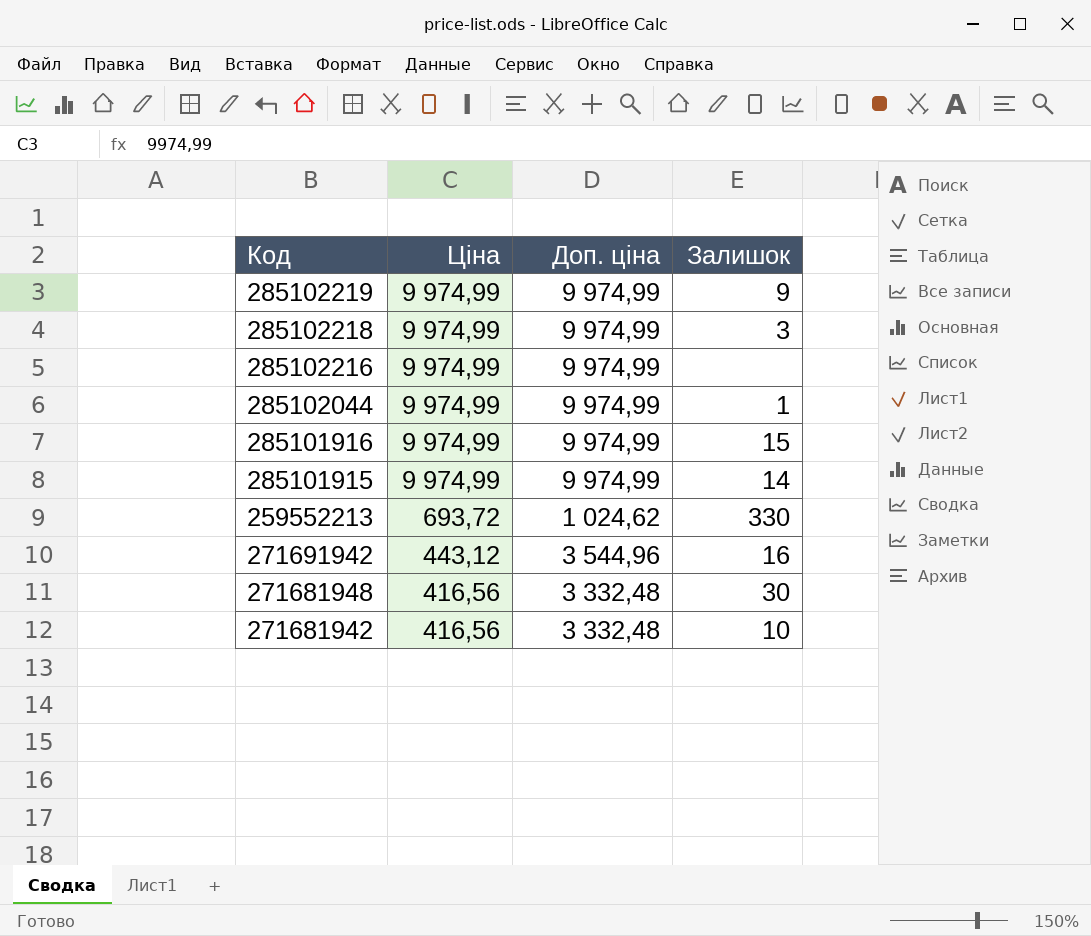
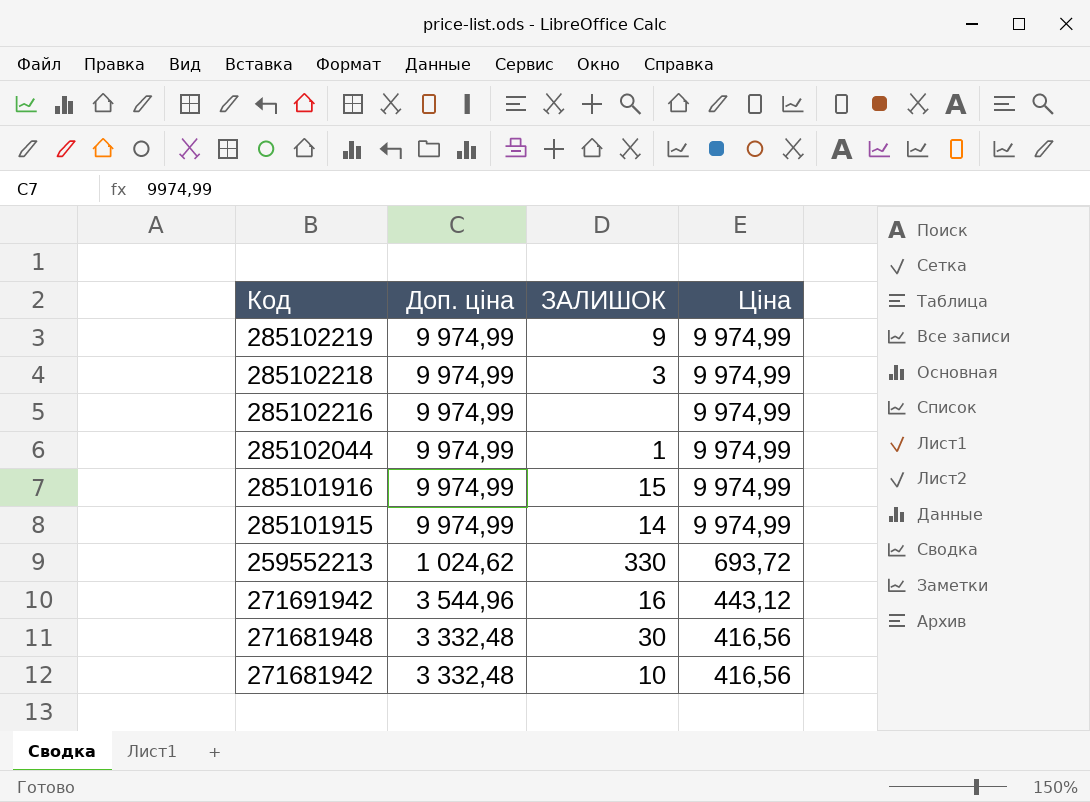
column name: Залишок -> ЗАЛИШОК
column Ціна | position: 2 -> 4

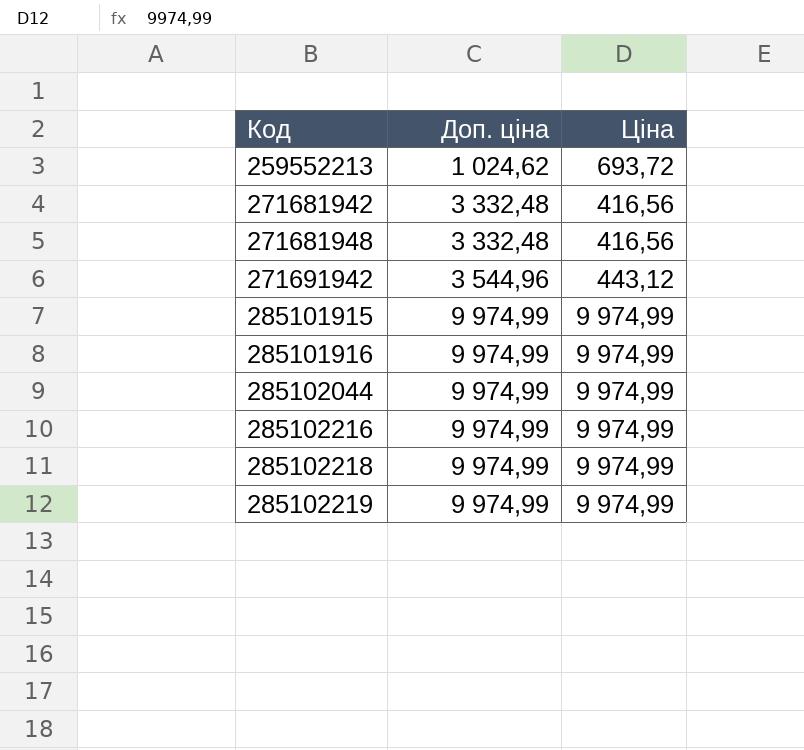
row order: Ціна descending -> Код ascending
column ЗАЛИШОК | position: 3 -> none

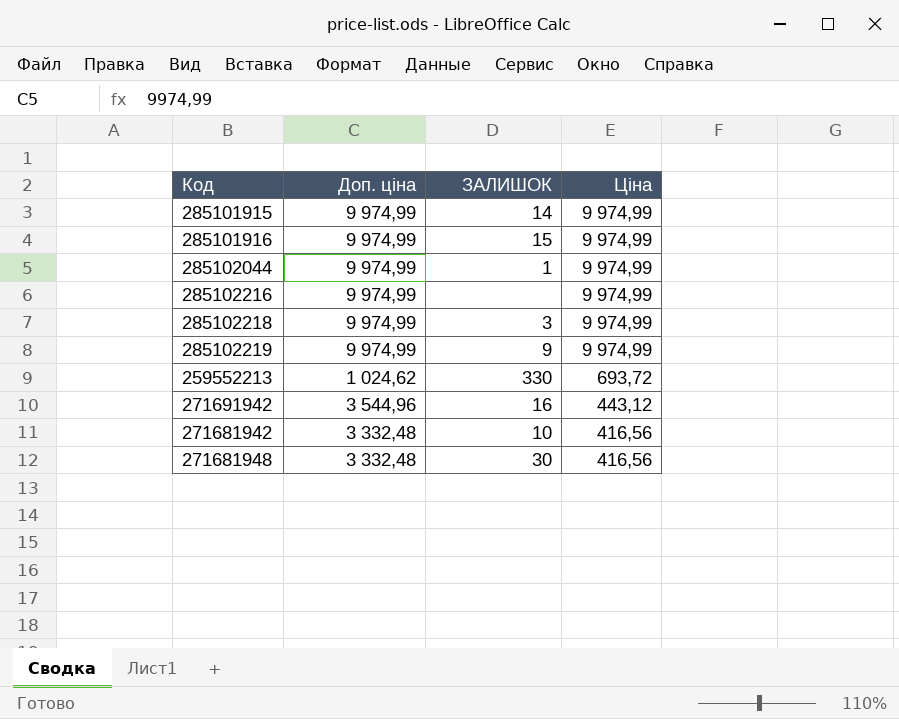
row order: Код ascending -> Ціна descending
column ЗАЛИШОК | position: none -> 3

